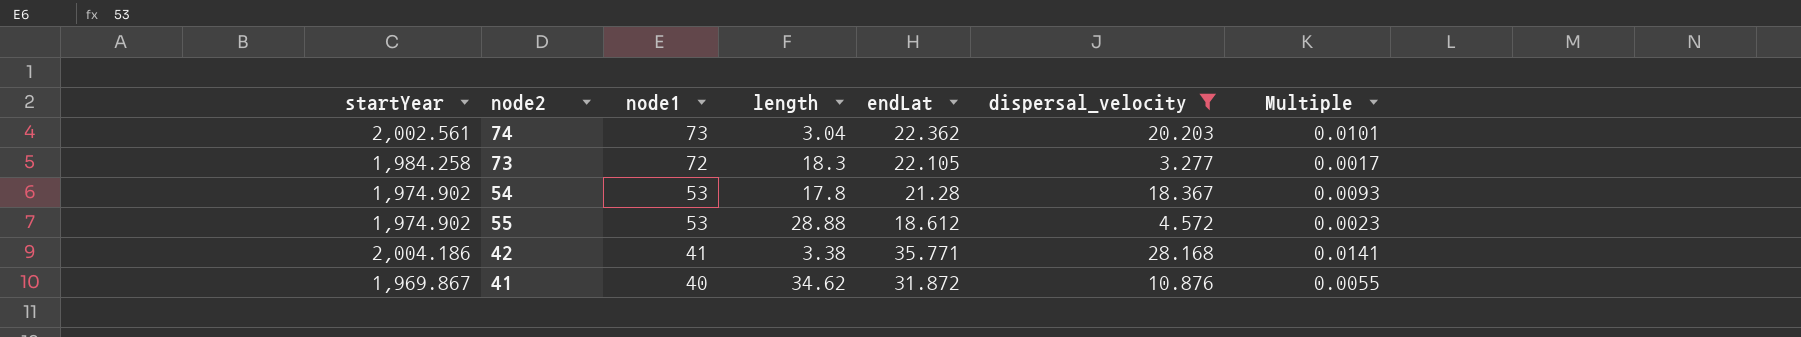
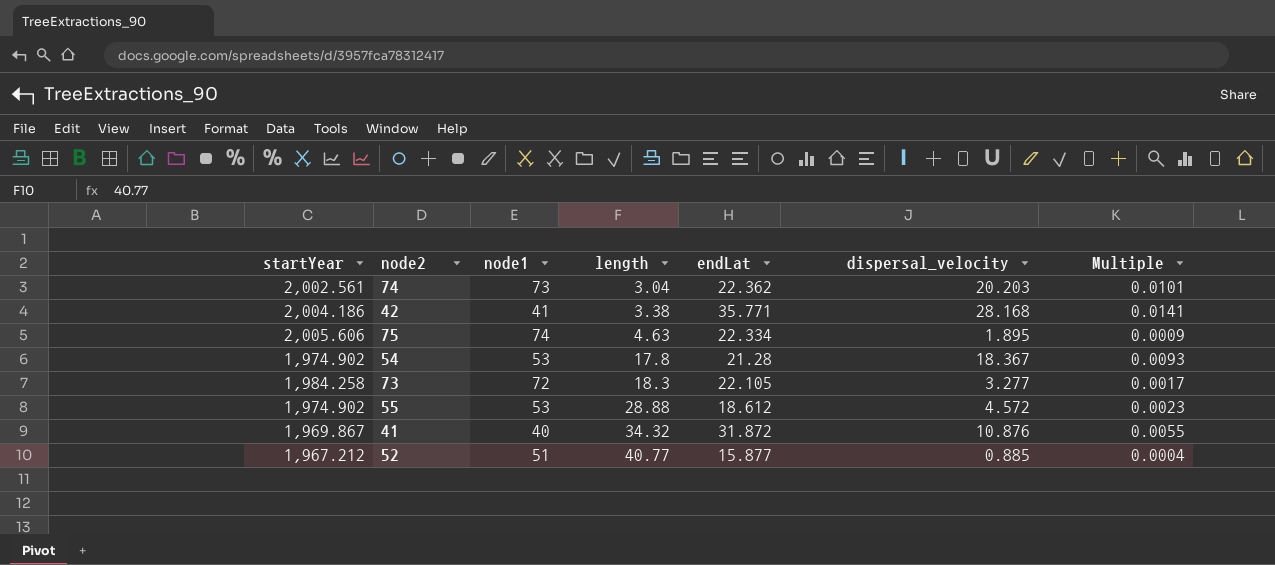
filter: dispersal_velocity >= 3.277 -> none
row order: node1 descending -> length ascending
41 | length: 34.62 -> 34.32

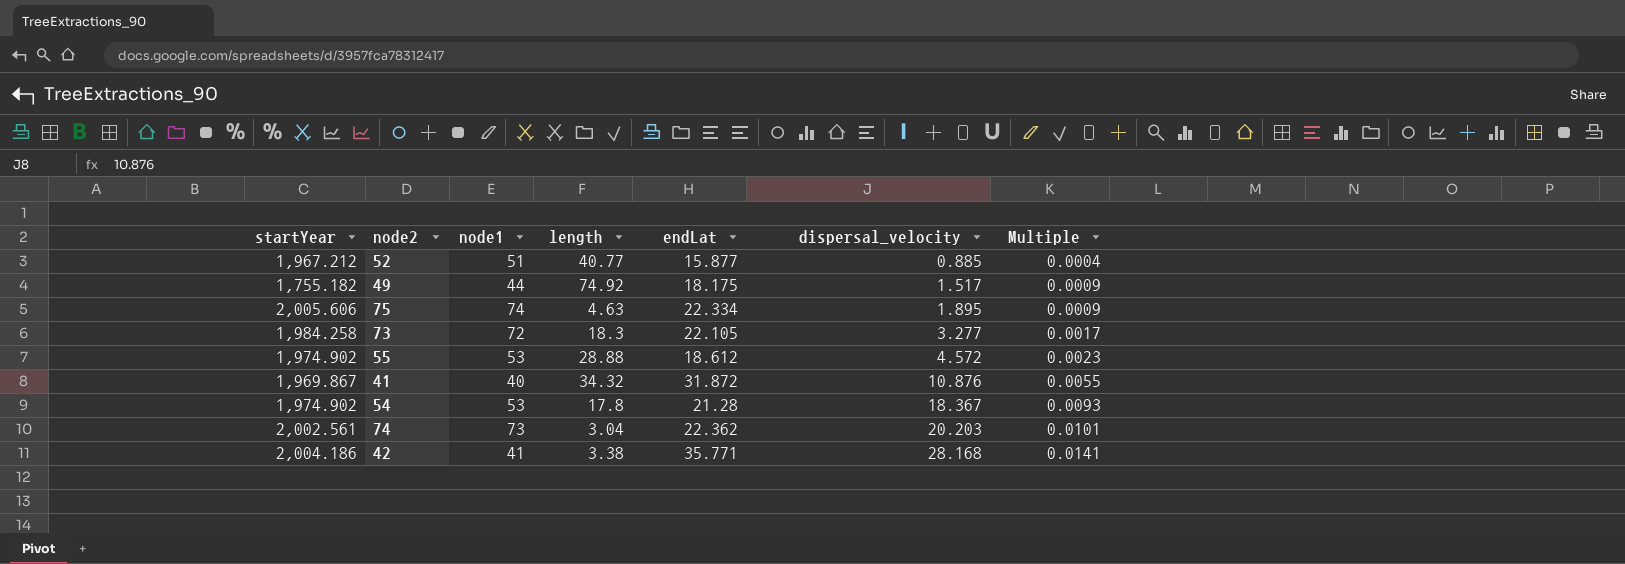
row order: length ascending -> dispersal_velocity ascending
row 49: none -> 1,755.182 | 44 | 74.92 | 18.175 | 1.517 | 0.0009

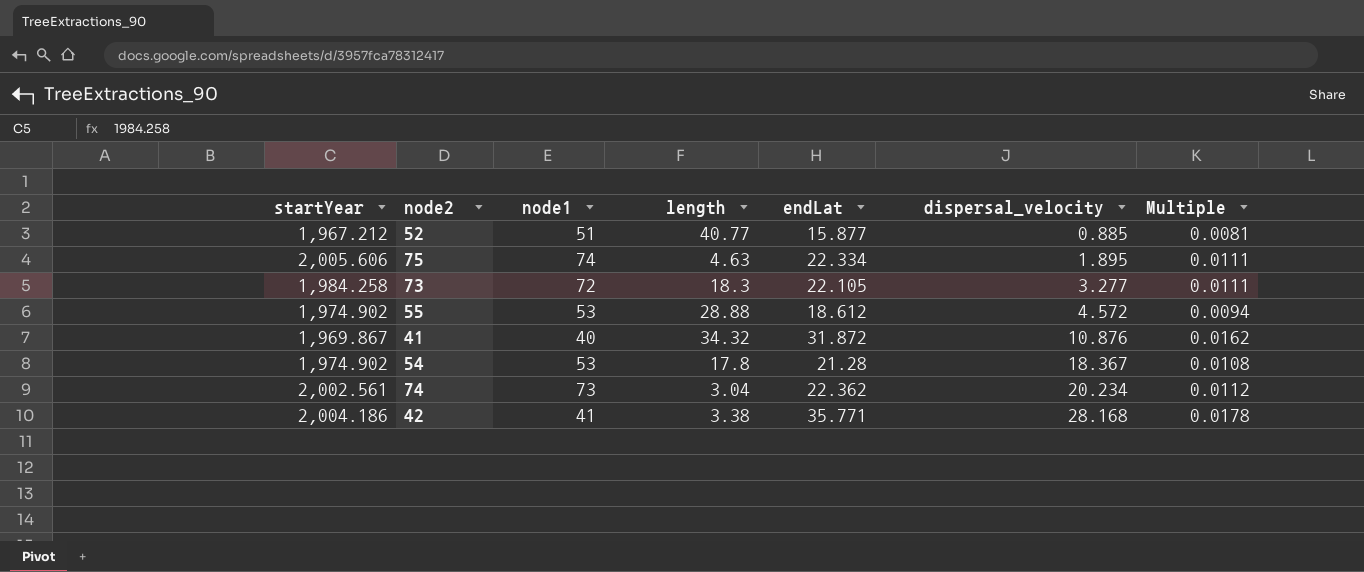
column Multiple | formula: [dispersal_velocity] / [startYear] -> [endLat] / [startYear]
row 49: 1,755.182 | 44 | 74.92 | 18.175 | 1.517 | 0.0009 -> none
74 | dispersal_velocity: 20.203 -> 20.234

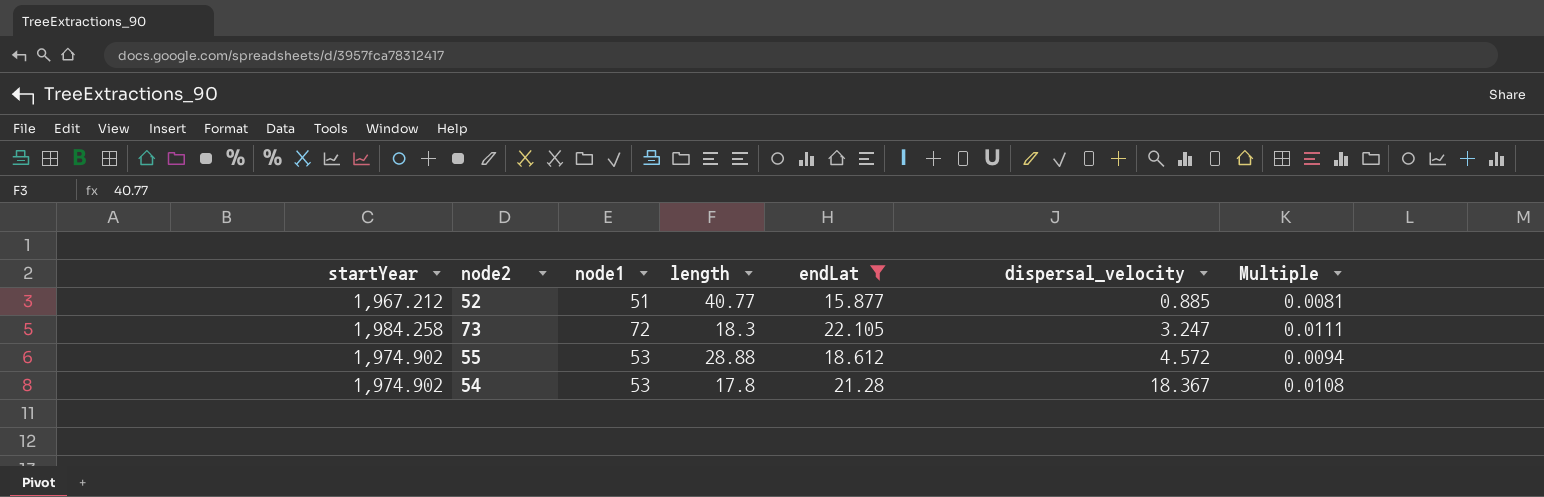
filter: none -> endLat <= 22.105
73 | dispersal_velocity: 3.277 -> 3.247

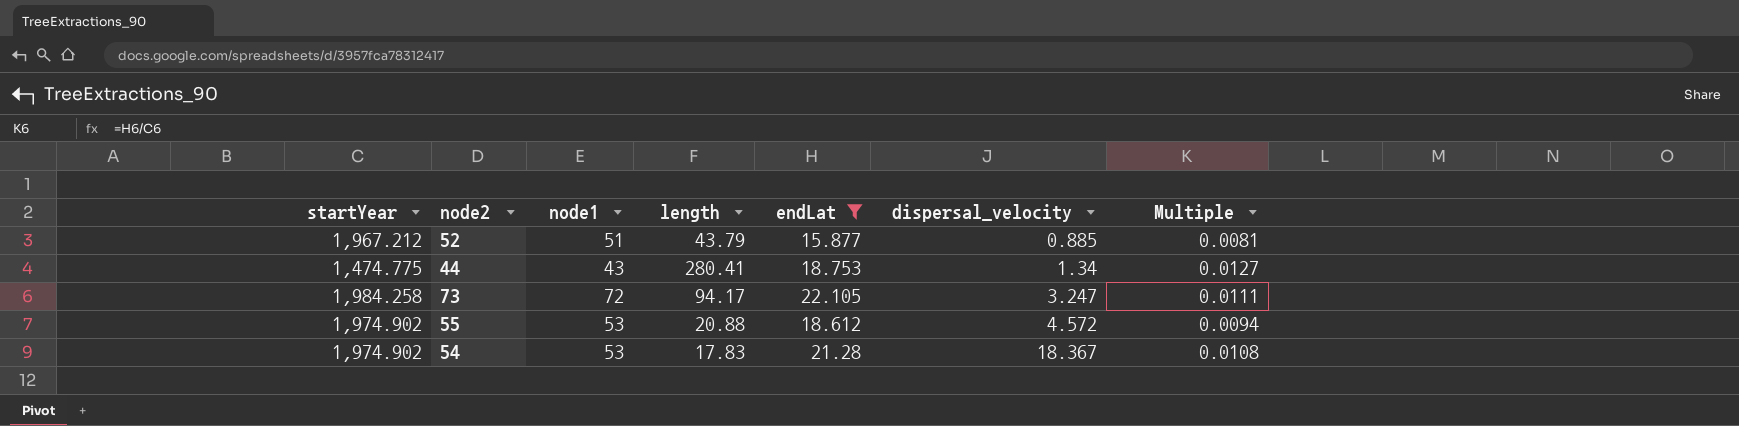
52 | length: 40.77 -> 43.79
row 44: none -> 1,474.775 | 43 | 280.41 | 18.753 | 1.34 | 0.0127
73 | length: 18.3 -> 94.17
55 | length: 28.88 -> 20.88
54 | length: 17.8 -> 17.83

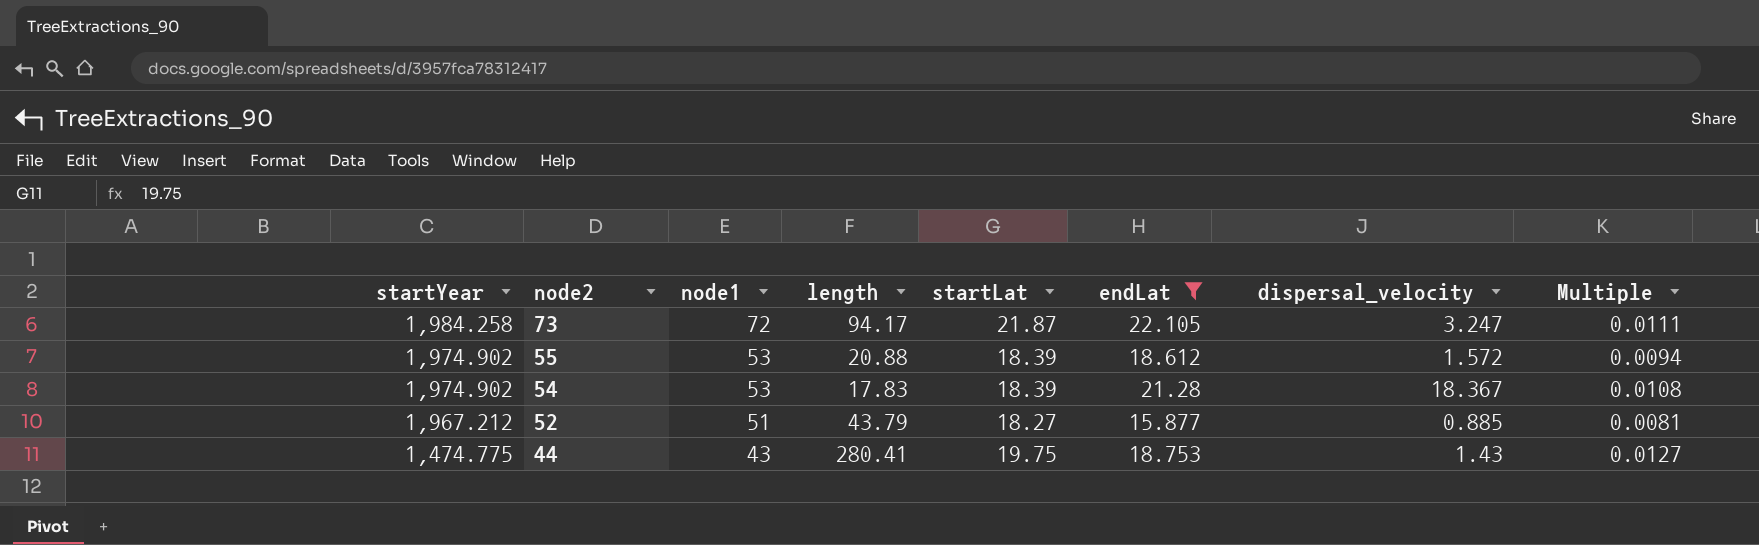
row order: dispersal_velocity ascending -> startYear descending
column startLat | position: none -> 5
55 | dispersal_velocity: 4.572 -> 1.572
44 | dispersal_velocity: 1.34 -> 1.43

